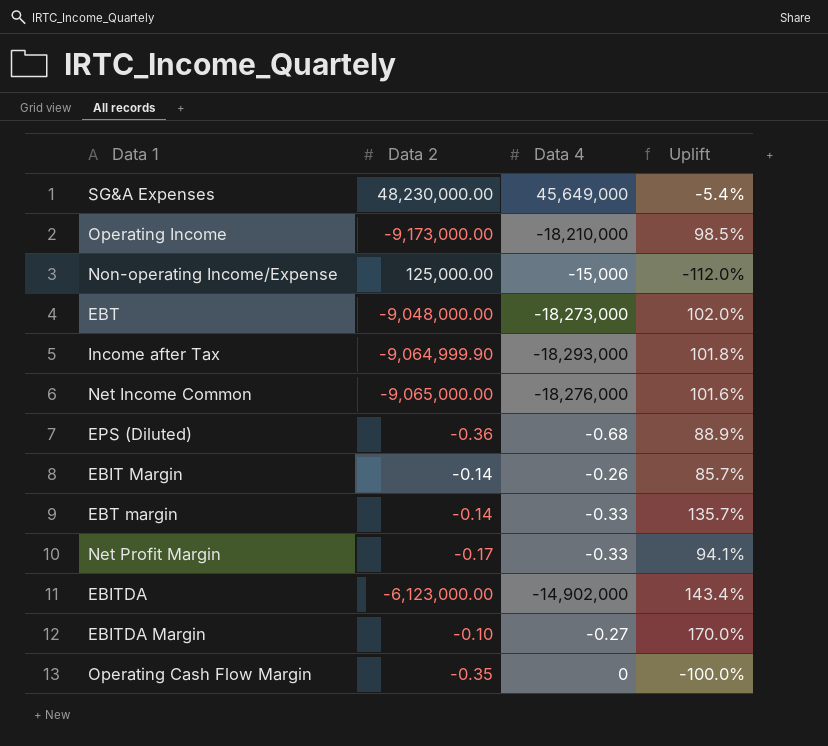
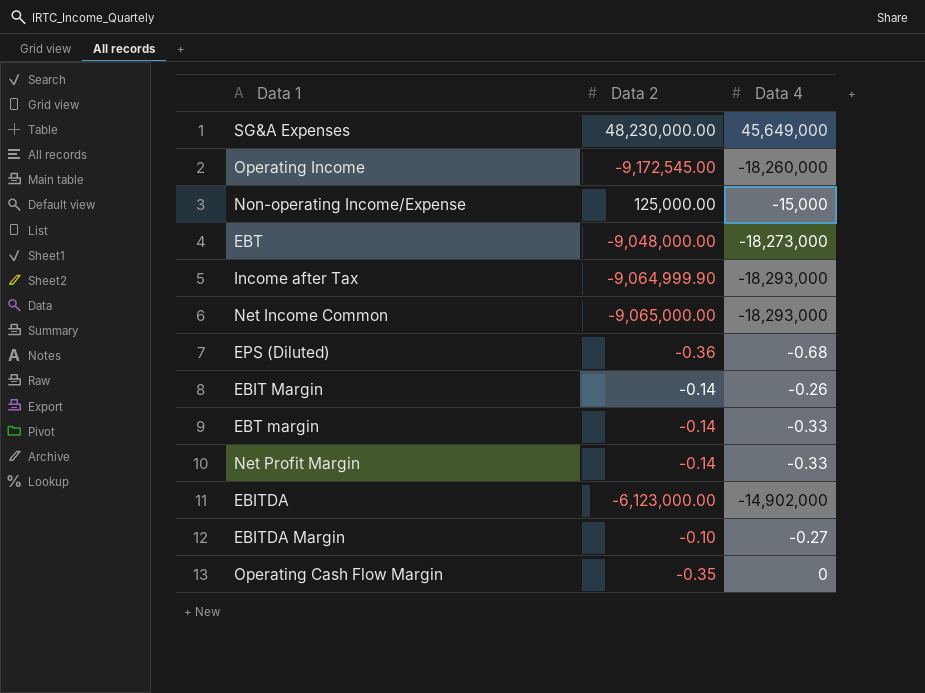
column Uplift | formula: ([Data 4] - [Data 2]) / [Data 2] -> none
Operating Income | Data 2: -9,173,000.00 -> -9,172,545.00
Operating Income | Data 4: -18,210,000 -> -18,260,000
Net Income Common | Data 4: -18,276,000 -> -18,293,000
Net Profit Margin | Data 2: -0.17 -> -0.14

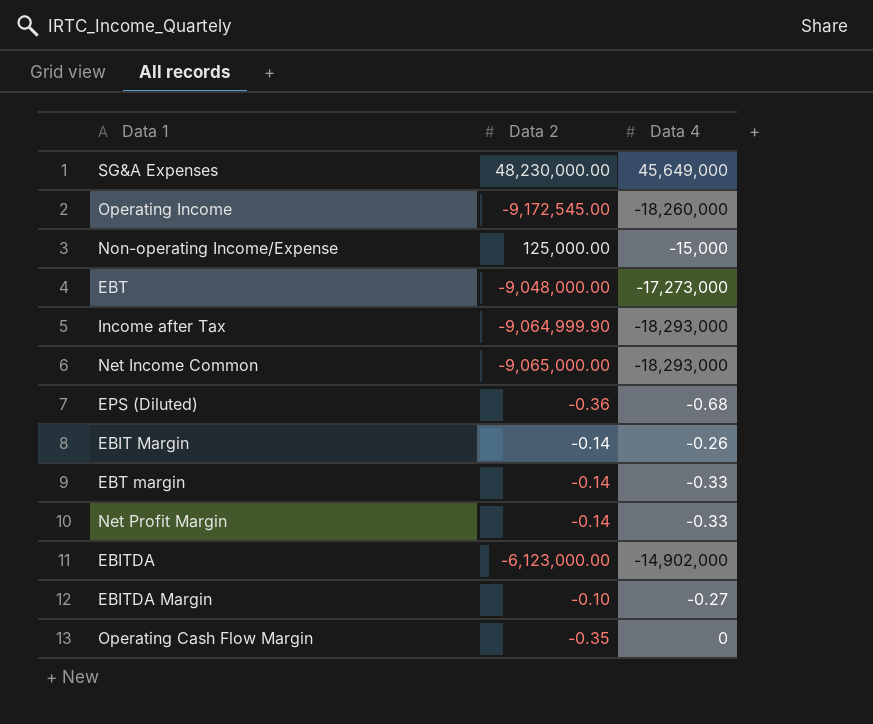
EBT | Data 4: -18,273,000 -> -17,273,000

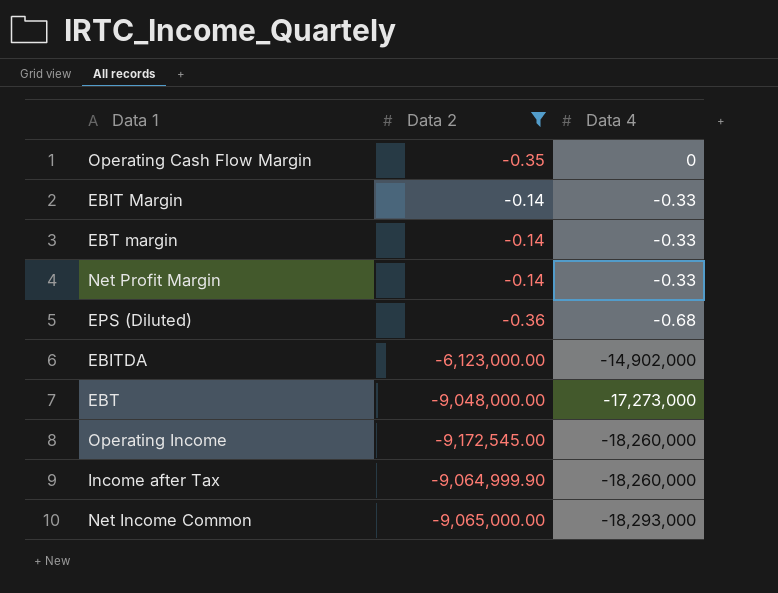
filter: none -> Data 2 <= -0.14
row order: none -> Data 4 descending
EBIT Margin | Data 4: -0.26 -> -0.33
Income after Tax | Data 4: -18,293,000 -> -18,260,000

